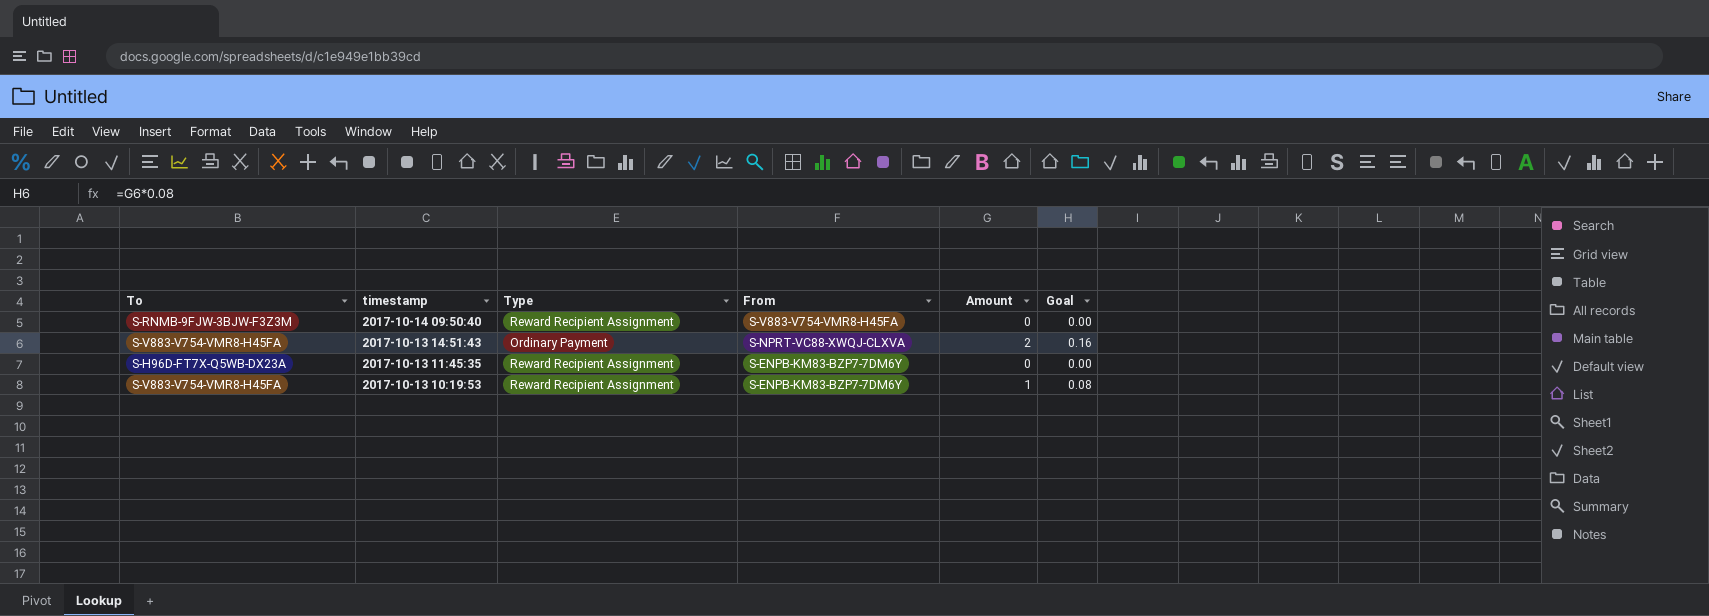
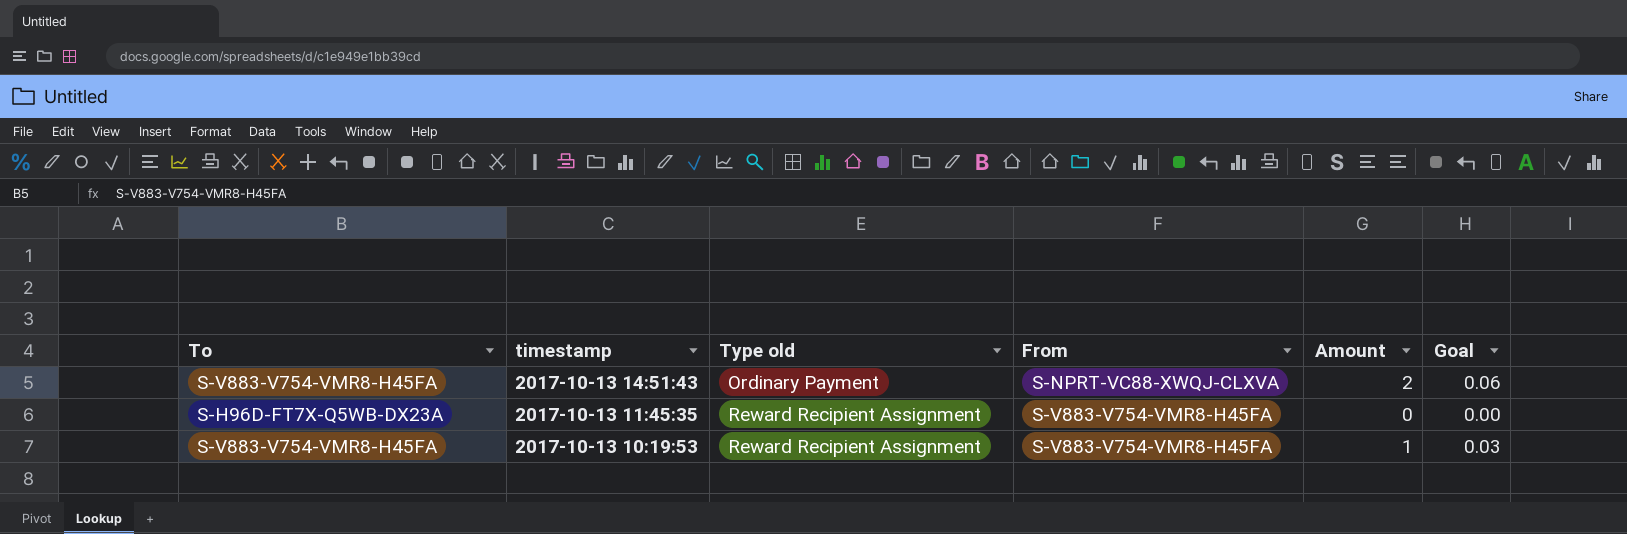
column name: Type -> Type old
column Goal | formula: [Amount] * 0.08 -> [Amount] * 0.03
row 2017-10-14 09:50:40: S-RNMB-9FJW-3BJW-F3Z3M | Reward Recipient Assignment | S-V883-V754-VMR8-H45FA | 0 | 0.00 -> none
2017-10-13 11:45:35 | From: S-ENPB-KM83-BZP7-7DM6Y -> S-V883-V754-VMR8-H45FA
2017-10-13 10:19:53 | From: S-ENPB-KM83-BZP7-7DM6Y -> S-V883-V754-VMR8-H45FA

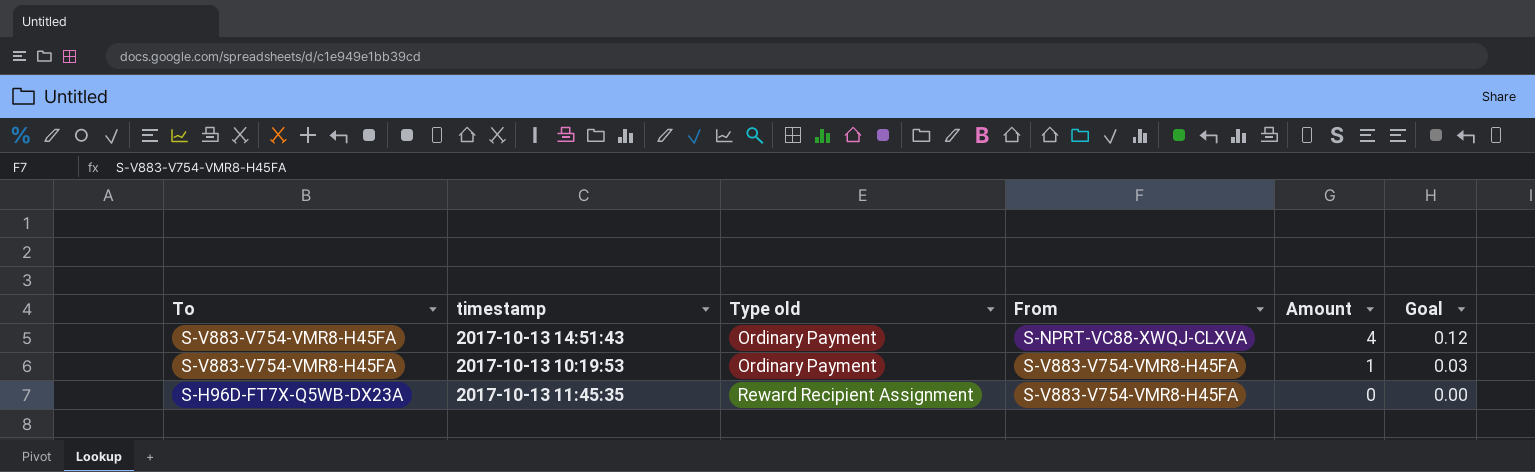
row order: timestamp descending -> To descending
2017-10-13 14:51:43 | Amount: 2 -> 4
2017-10-13 14:51:43 | Goal: 0.06 -> 0.12
2017-10-13 10:19:53 | Type old: Reward Recipient Assignment -> Ordinary Payment

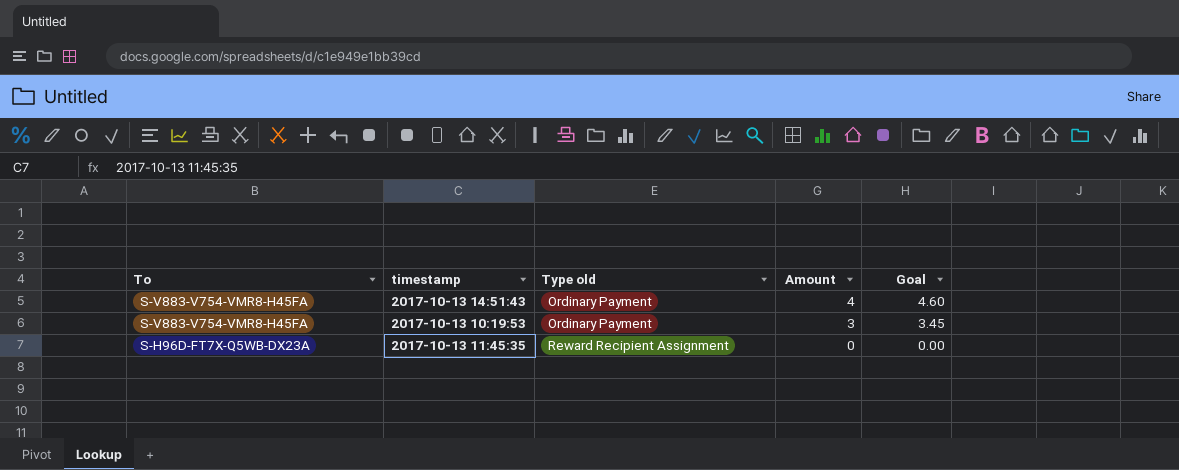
column From | position: 4 -> none
column Goal | formula: [Amount] * 0.03 -> [Amount] * 1.15
2017-10-13 10:19:53 | Amount: 1 -> 3

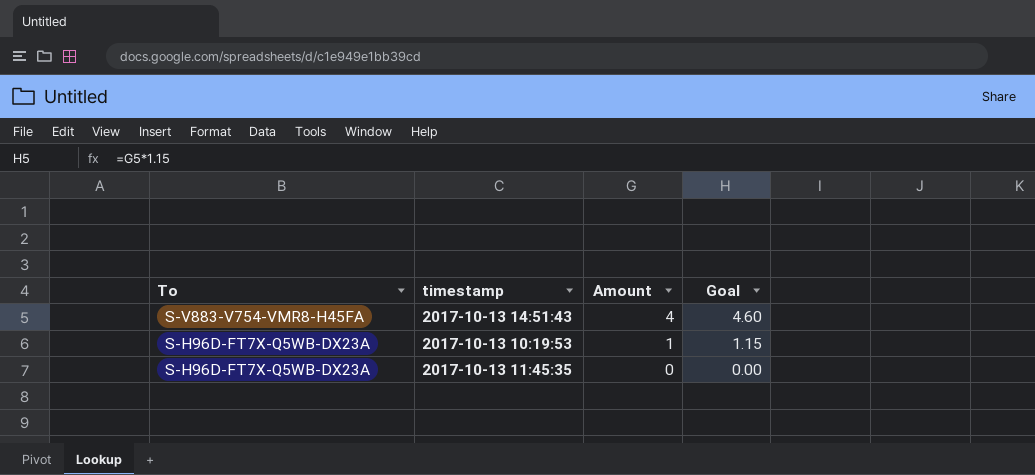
column Type old | position: 3 -> none
2017-10-13 10:19:53 | To: S-V883-V754-VMR8-H45FA -> S-H96D-FT7X-Q5WB-DX23A
2017-10-13 10:19:53 | Amount: 3 -> 1
2017-10-13 10:19:53 | Goal: 3.45 -> 1.15

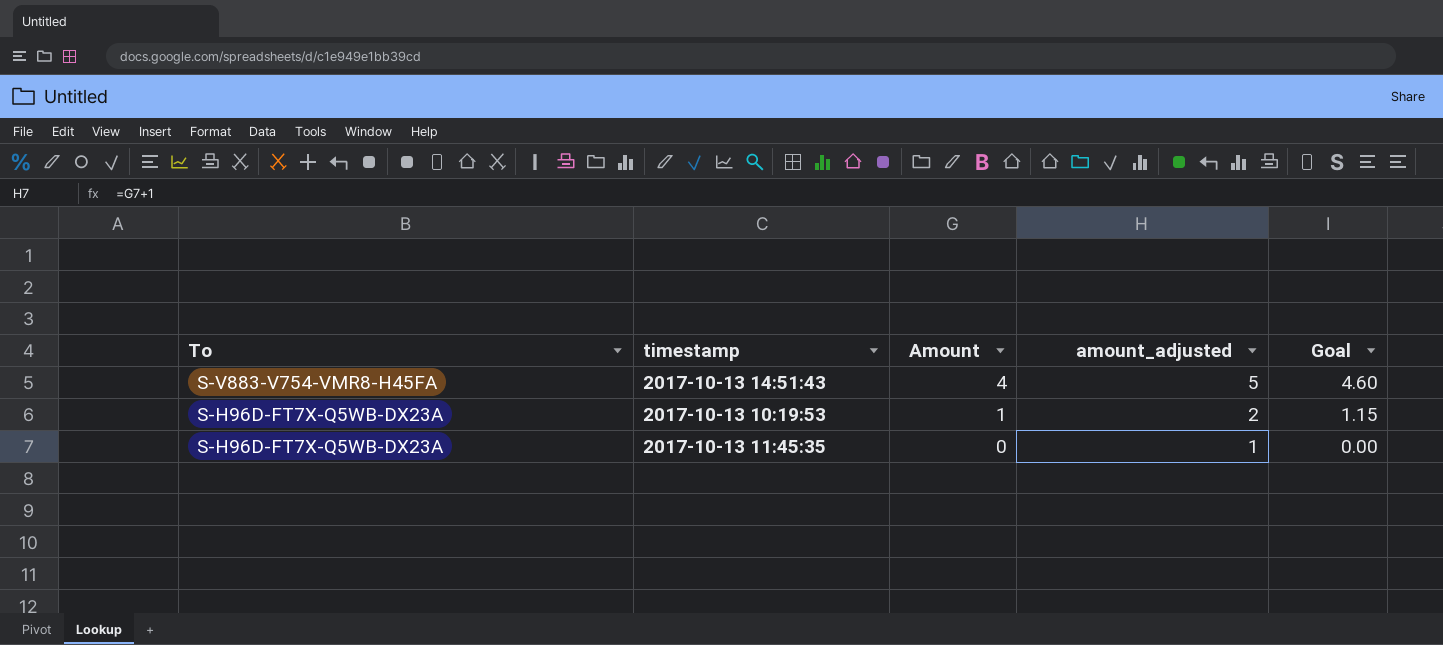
column amount_adjusted | formula: none -> [Amount] + 1

